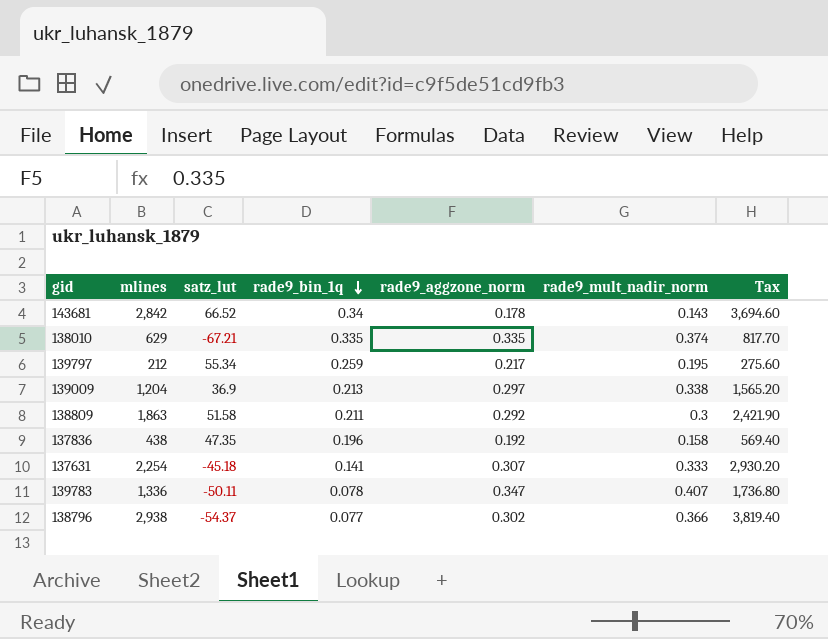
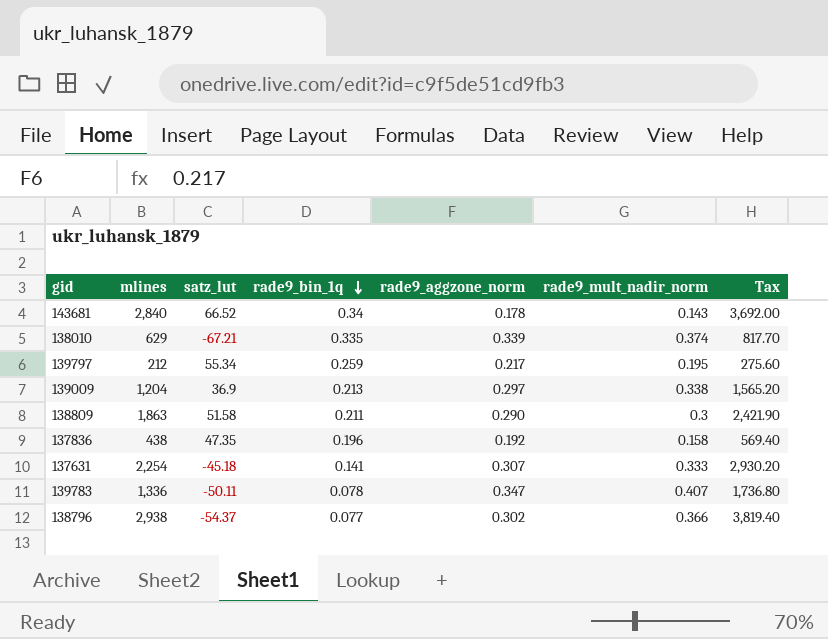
143681 | mlines: 2,842 -> 2,840
143681 | Tax: 3,694.60 -> 3,692.00
138010 | rade9_aggzone_norm: 0.335 -> 0.339
138809 | rade9_aggzone_norm: 0.292 -> 0.290

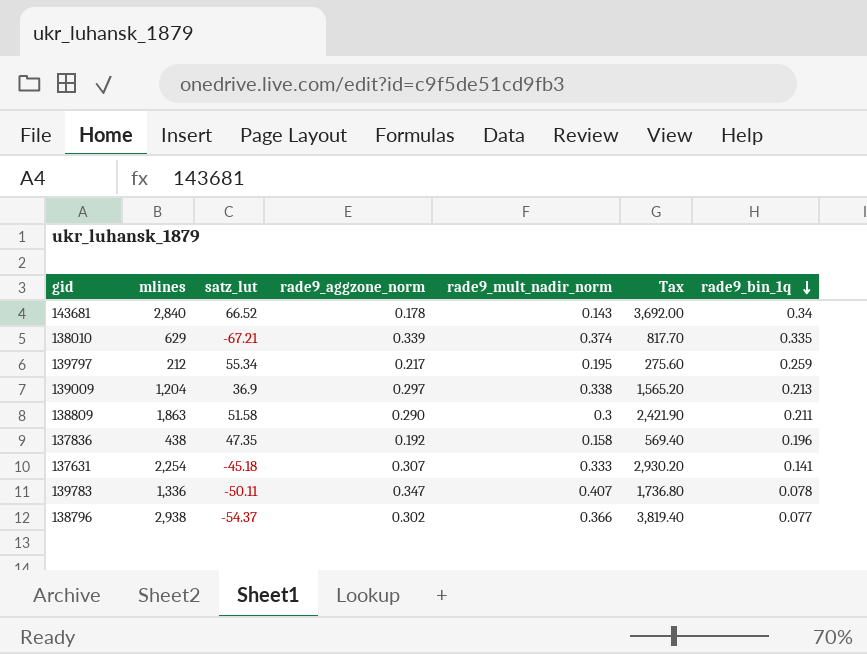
column rade9_bin_1q | position: 4 -> 7

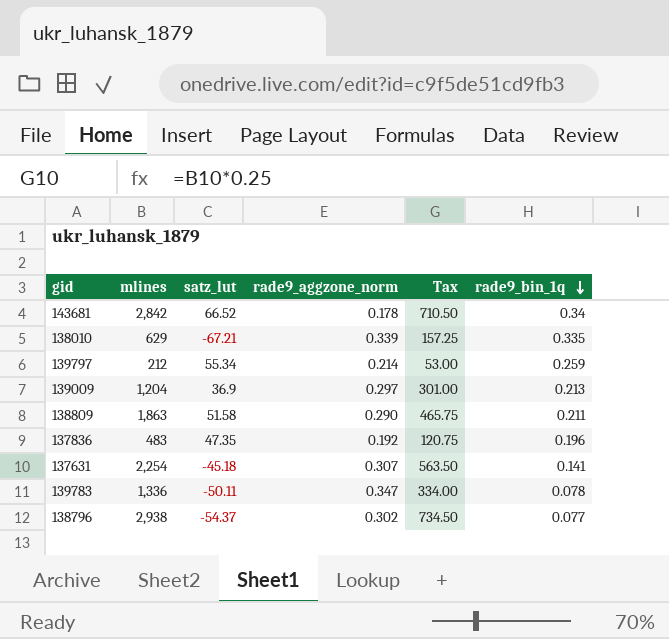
column rade9_mult_nadir_norm | position: 5 -> none
column Tax | formula: [mlines] * 1.3 -> [mlines] * 0.25
143681 | mlines: 2,840 -> 2,842
139797 | rade9_aggzone_norm: 0.217 -> 0.214
137836 | mlines: 438 -> 483

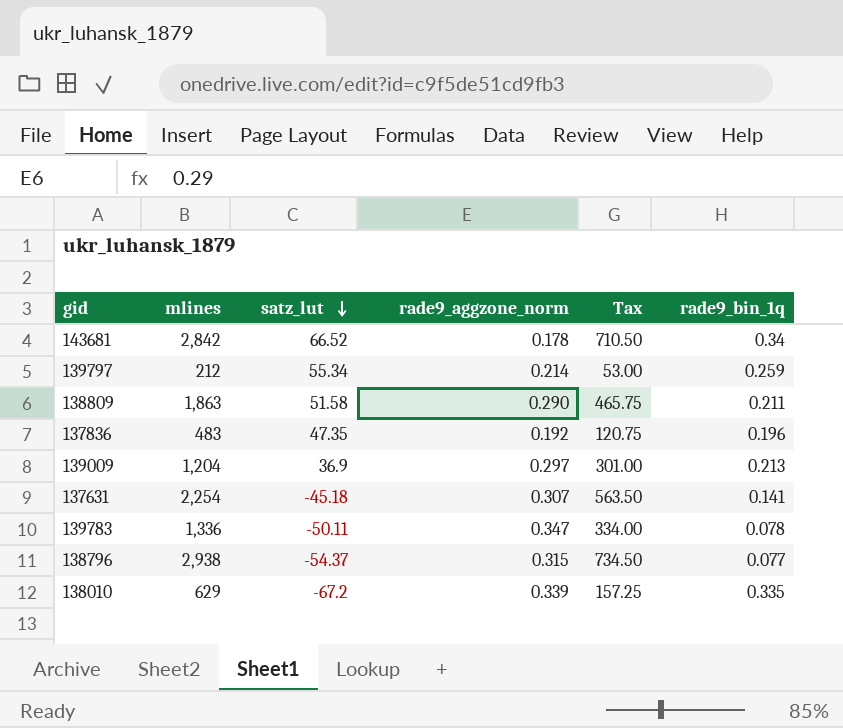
row order: rade9_bin_1q descending -> satz_lut descending
138796 | rade9_aggzone_norm: 0.302 -> 0.315
138010 | satz_lut: -67.21 -> -67.2

